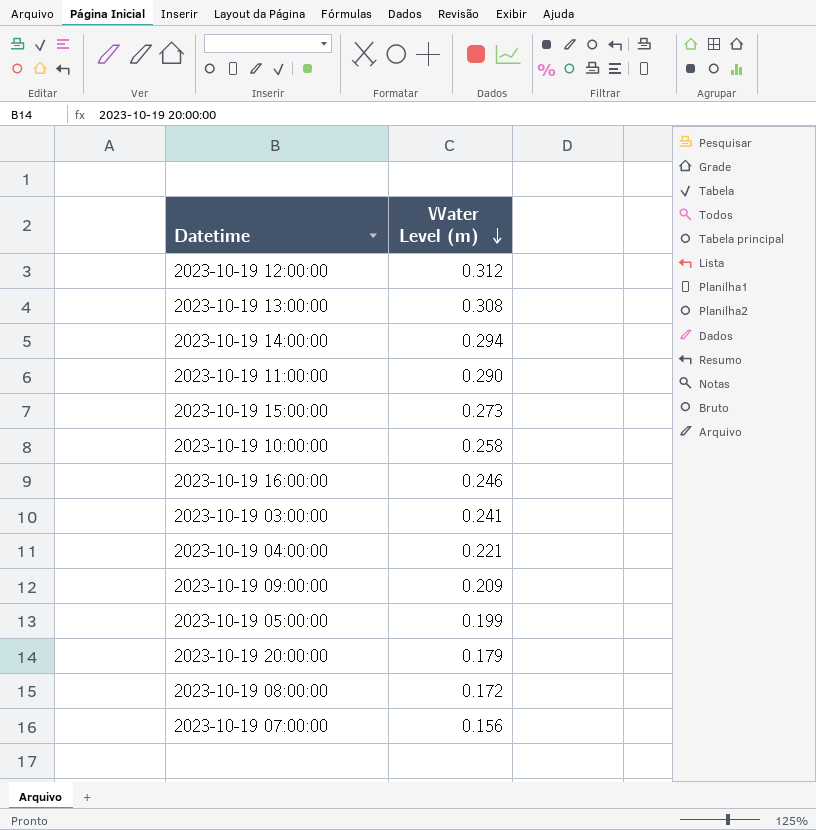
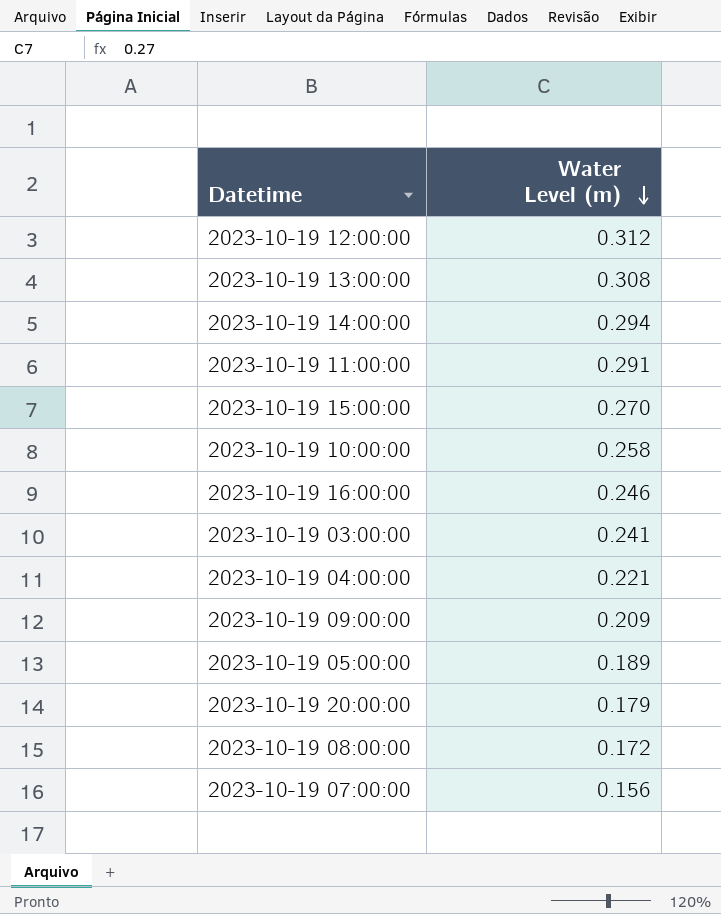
2023-10-19 11:00:00 | Water Level (m): 0.290 -> 0.291
2023-10-19 15:00:00 | Water Level (m): 0.273 -> 0.270
2023-10-19 05:00:00 | Water Level (m): 0.199 -> 0.189

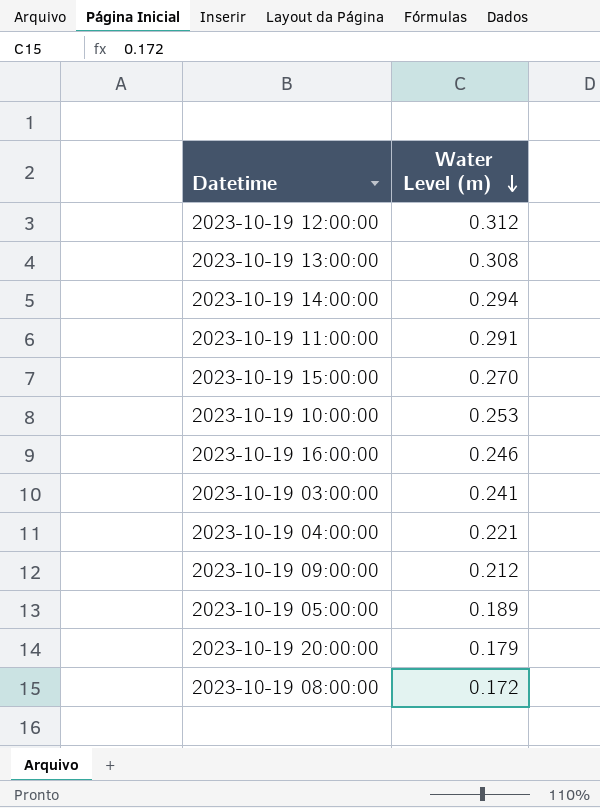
row 2023-10-19 07:00:00: 0.156 -> none
2023-10-19 10:00:00 | Water Level (m): 0.258 -> 0.253
2023-10-19 09:00:00 | Water Level (m): 0.209 -> 0.212

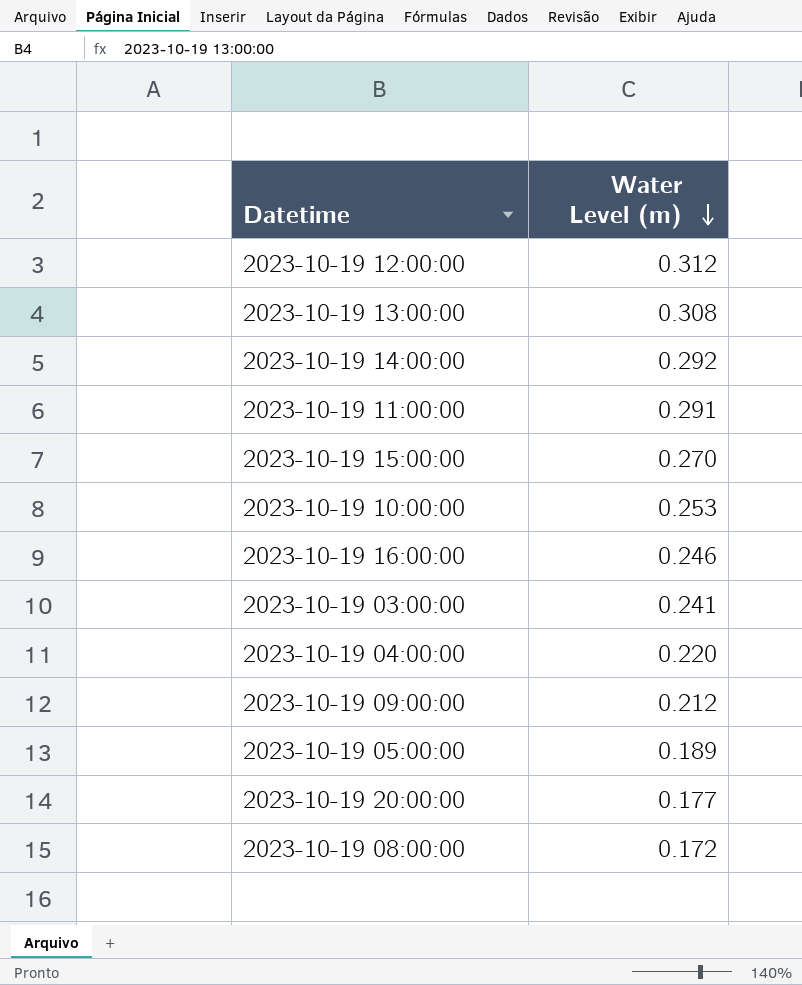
2023-10-19 14:00:00 | Water Level (m): 0.294 -> 0.292
2023-10-19 04:00:00 | Water Level (m): 0.221 -> 0.220
2023-10-19 20:00:00 | Water Level (m): 0.179 -> 0.177

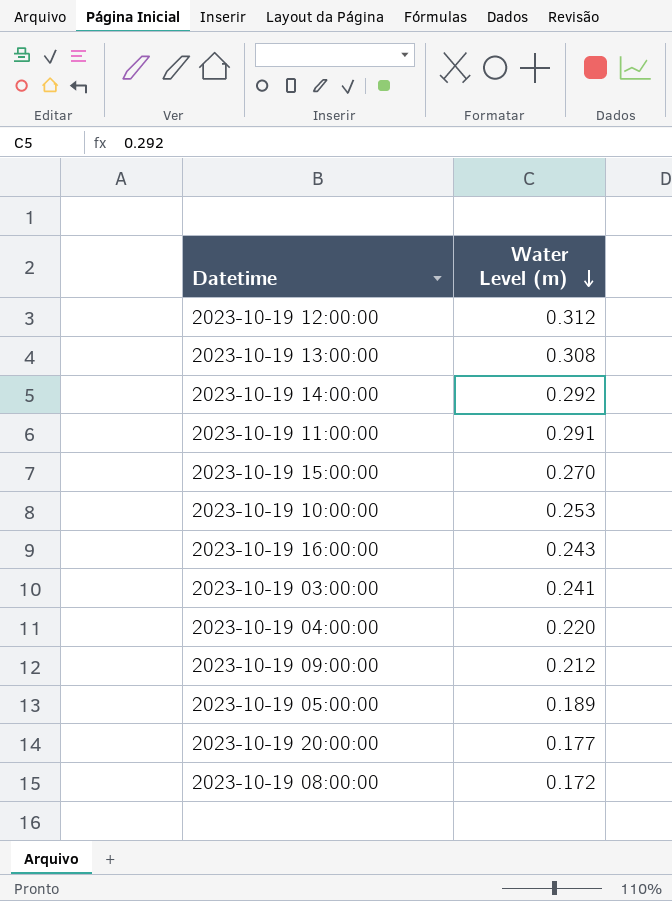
2023-10-19 16:00:00 | Water Level (m): 0.246 -> 0.243

